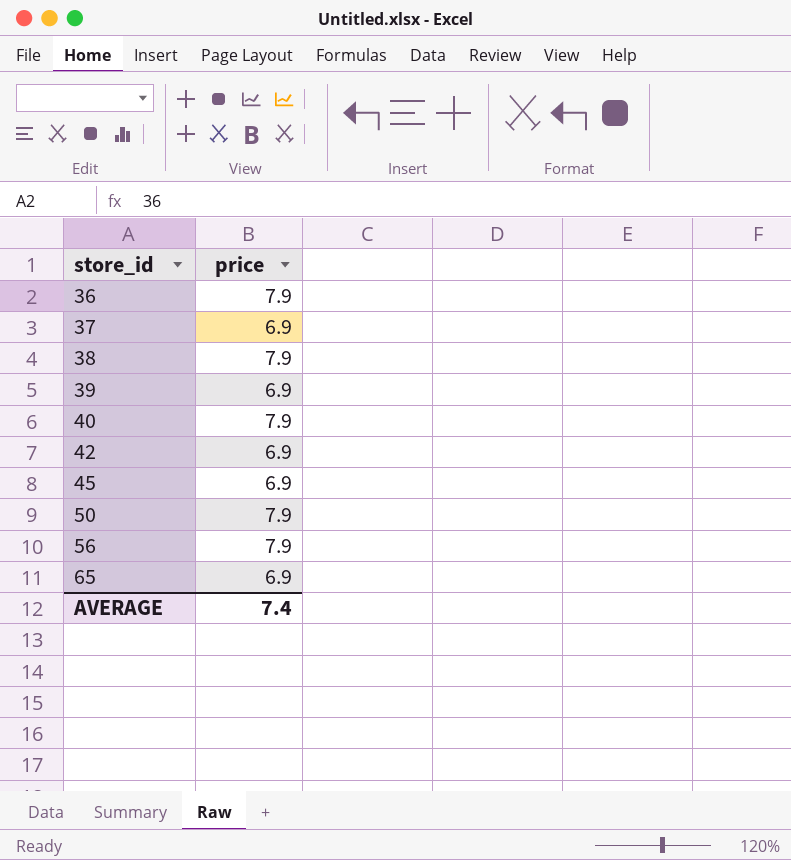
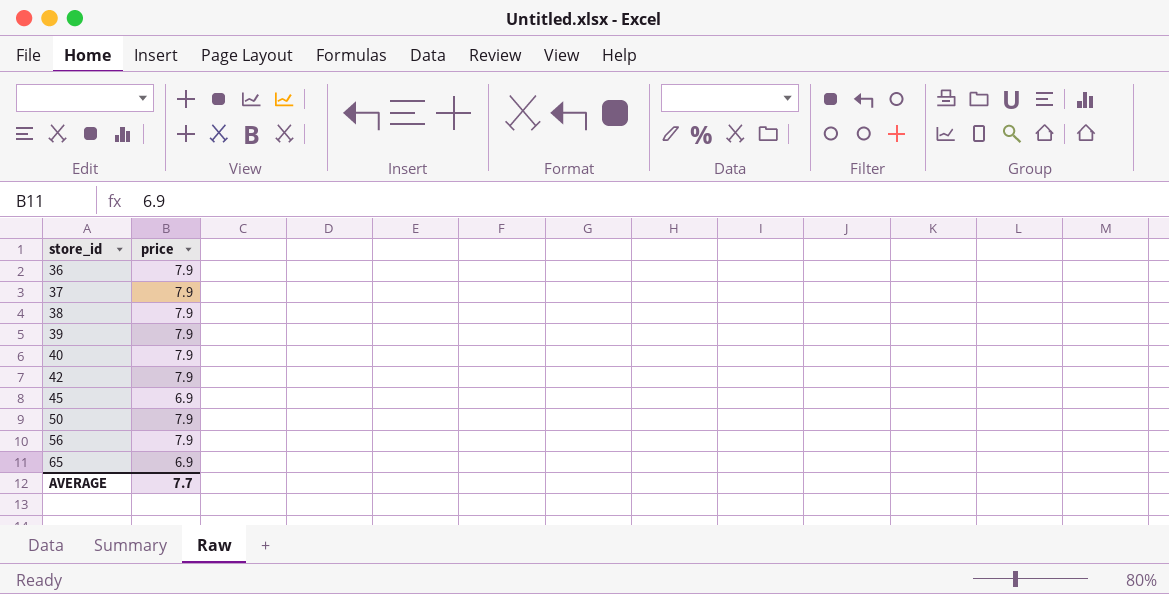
37 | price: 6.9 -> 7.9
39 | price: 6.9 -> 7.9
42 | price: 6.9 -> 7.9
AVERAGE | price: 7.4 -> 7.7

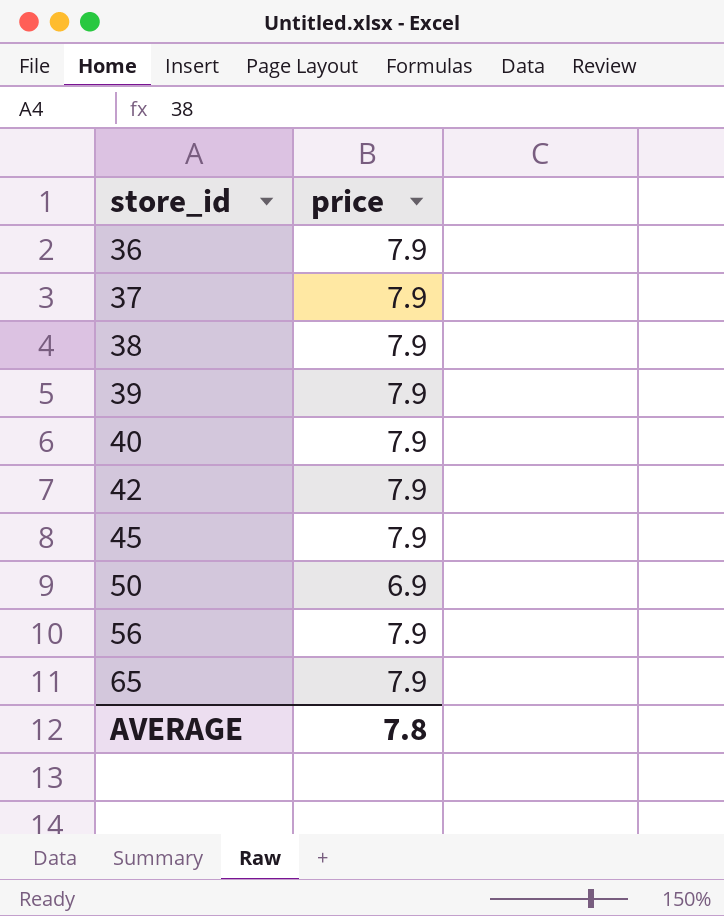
45 | price: 6.9 -> 7.9
50 | price: 7.9 -> 6.9
65 | price: 6.9 -> 7.9
AVERAGE | price: 7.7 -> 7.8

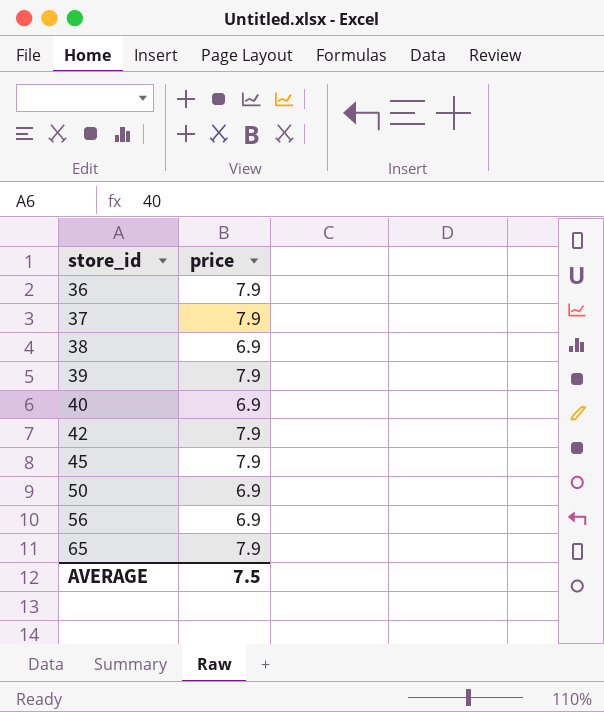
38 | price: 7.9 -> 6.9
40 | price: 7.9 -> 6.9
56 | price: 7.9 -> 6.9
AVERAGE | price: 7.8 -> 7.5

